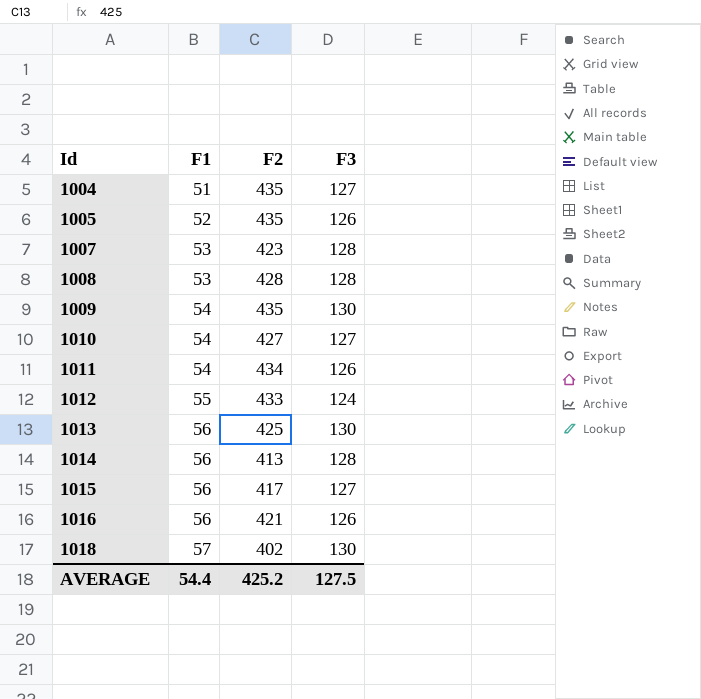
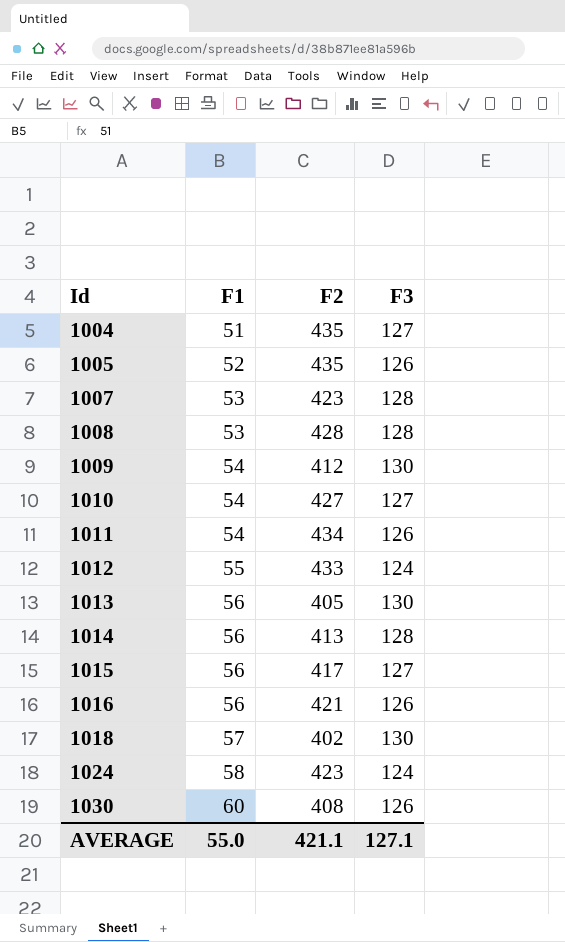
1009 | F2: 435 -> 412
1013 | F2: 425 -> 405
row 1024: none -> 58 | 423 | 124
row 1030: none -> 60 | 408 | 126
AVERAGE | F1: 54.4 -> 55.0
AVERAGE | F2: 425.2 -> 421.1
AVERAGE | F3: 127.5 -> 127.1

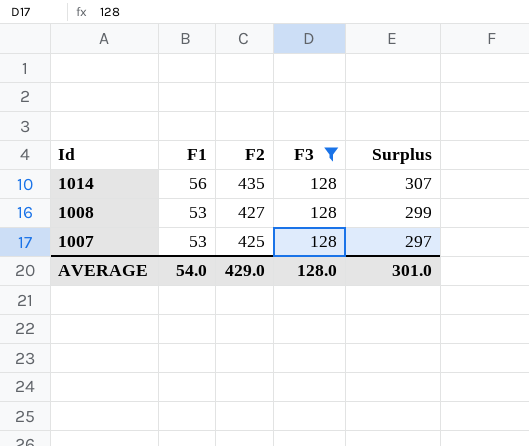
filter: none -> F3 = 128
row order: Id ascending -> Id descending
column Surplus | formula: none -> [F2] - [F3]
1014 | F2: 413 -> 435
1008 | F2: 428 -> 427
1007 | F2: 423 -> 425
AVERAGE | F1: 55.0 -> 54.0
AVERAGE | F2: 421.1 -> 429.0
AVERAGE | F3: 127.1 -> 128.0

